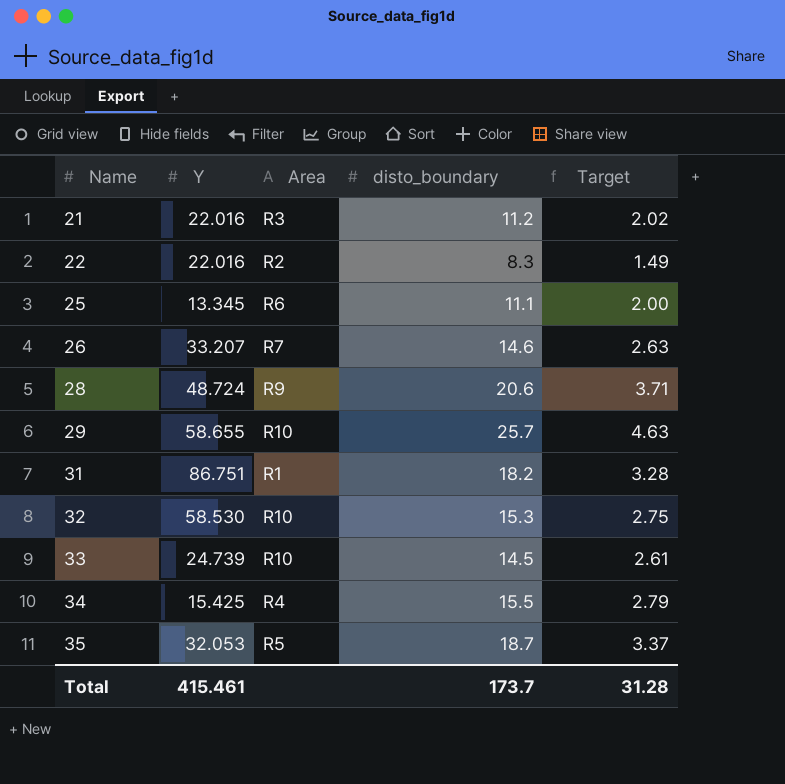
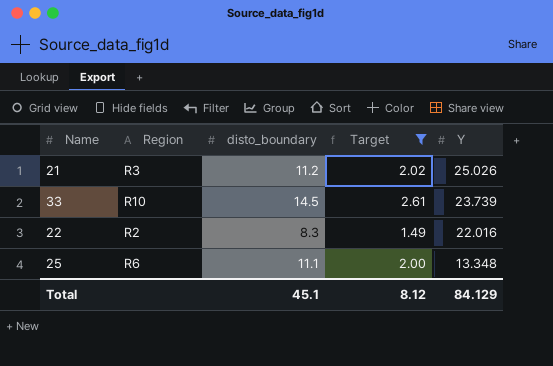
filter: none -> Target <= 2.61
row order: Name ascending -> Y descending
column name: Area -> Region
column Y | position: 2 -> 5
21 | Y: 22.016 -> 25.026
33 | Y: 24.739 -> 23.739
25 | Y: 13.345 -> 13.348
Total | disto_boundary: 173.7 -> 45.1
Total | Target: 31.28 -> 8.12
Total | Y: 415.461 -> 84.129

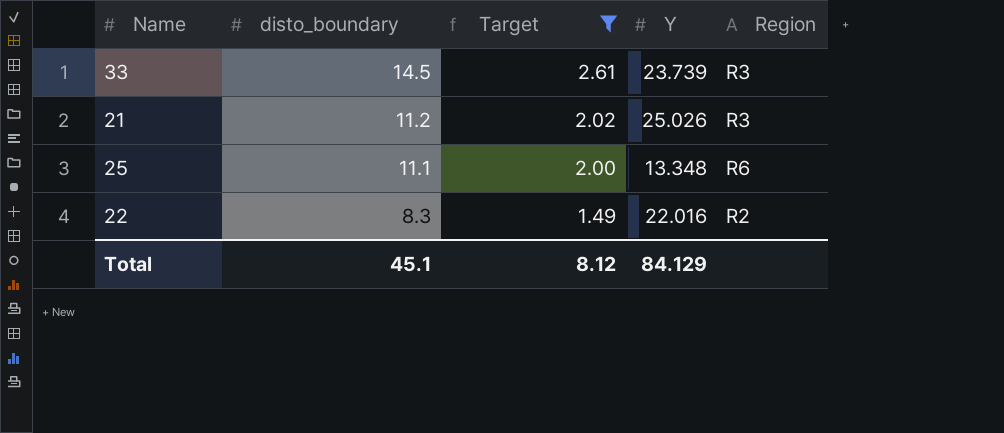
row order: Y descending -> disto_boundary descending
column Region | position: 2 -> 5
33 | Region: R10 -> R3

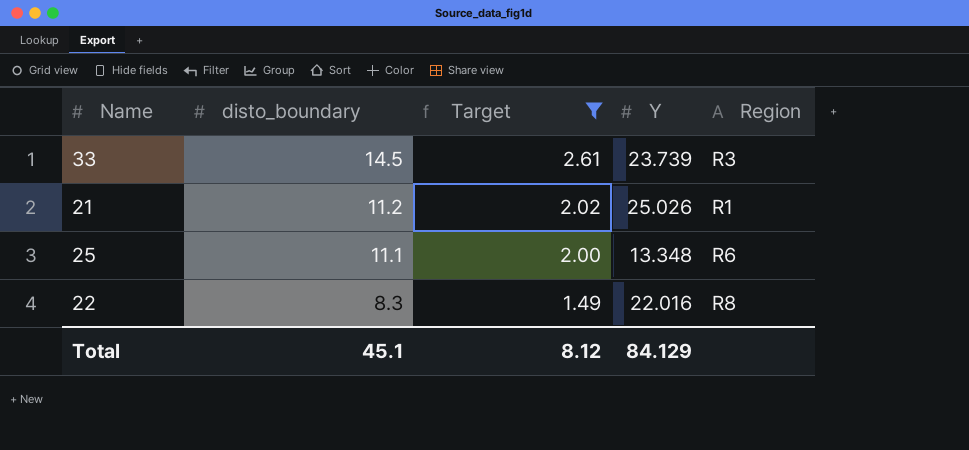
21 | Region: R3 -> R1
22 | Region: R2 -> R8

